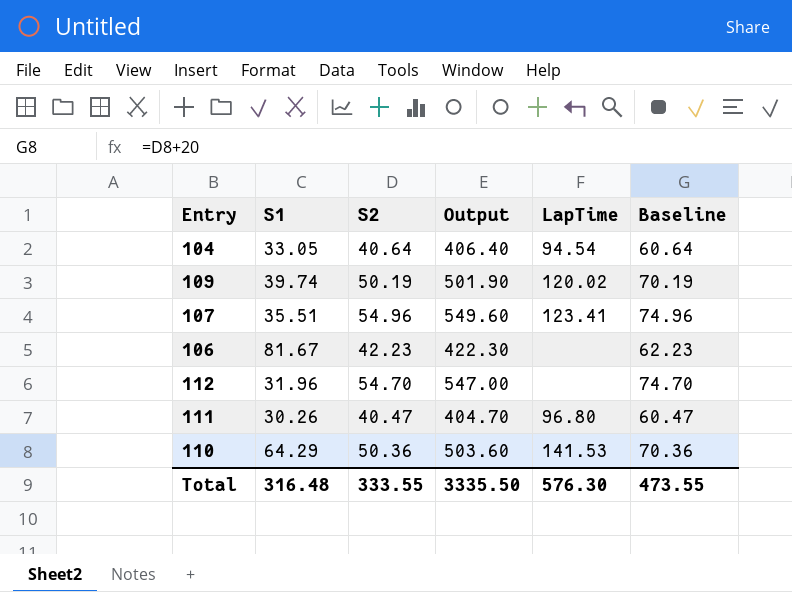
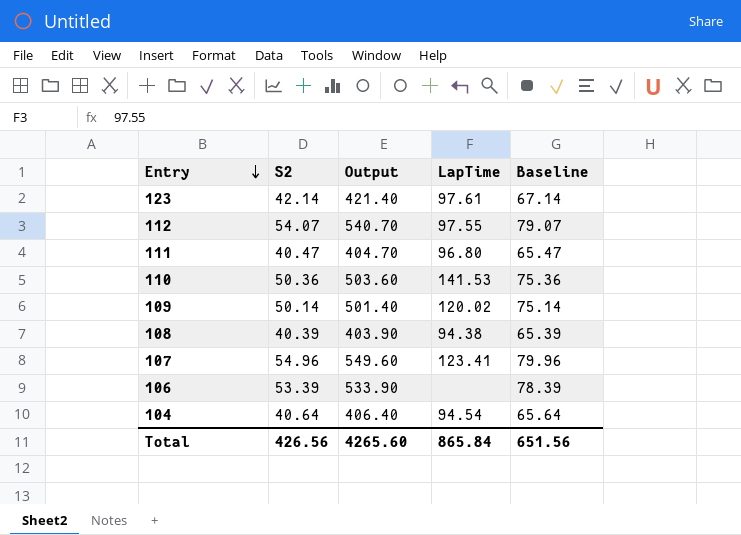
row order: none -> Entry descending
column S1 | position: 2 -> none
column Baseline | formula: [S2] + 20 -> [S2] + 25
row 123: none -> 42.14 | 421.40 | 97.61 | 67.14
112 | S2: 54.70 -> 54.07
112 | Output: 547.00 -> 540.70
112 | LapTime: none -> 97.55
109 | S2: 50.19 -> 50.14
109 | Output: 501.90 -> 501.40
row 108: none -> 40.39 | 403.90 | 94.38 | 65.39
106 | S2: 42.23 -> 53.39
106 | Output: 422.30 -> 533.90
Total | S2: 333.55 -> 426.56
Total | Output: 3335.50 -> 4265.60
Total | LapTime: 576.30 -> 865.84
Total | Baseline: 473.55 -> 651.56

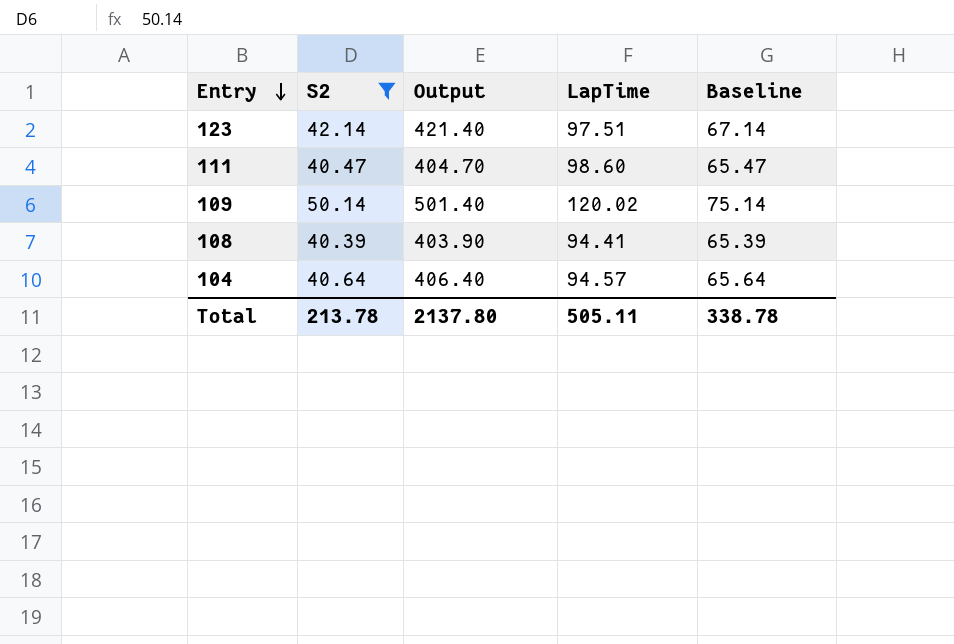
filter: none -> S2 <= 50.14
123 | LapTime: 97.61 -> 97.51
111 | LapTime: 96.80 -> 98.60
108 | LapTime: 94.38 -> 94.41
104 | LapTime: 94.54 -> 94.57
Total | S2: 426.56 -> 213.78
Total | Output: 4265.60 -> 2137.80
Total | LapTime: 865.84 -> 505.11
Total | Baseline: 651.56 -> 338.78

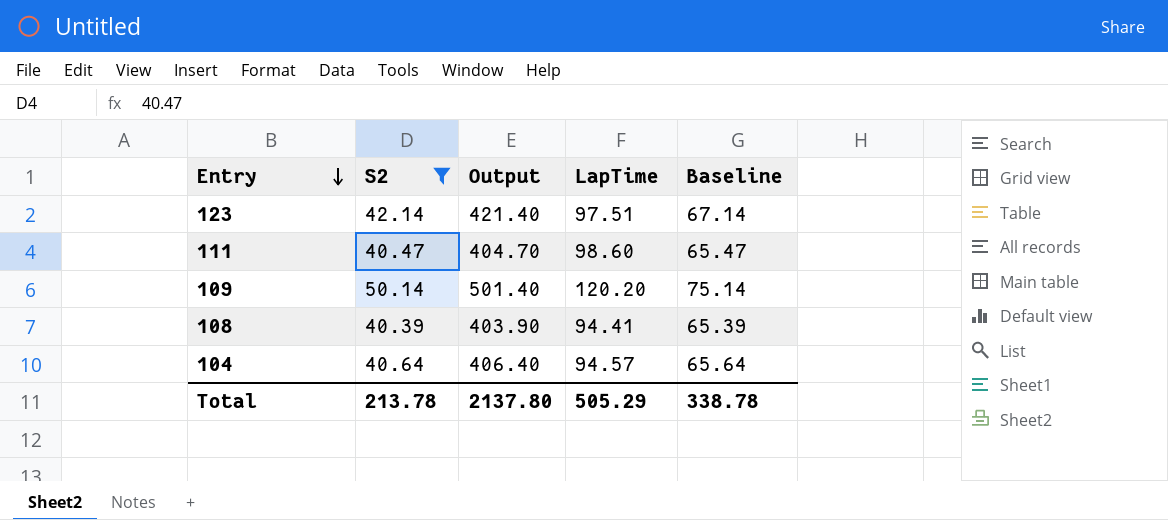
109 | LapTime: 120.02 -> 120.20
Total | LapTime: 505.11 -> 505.29

